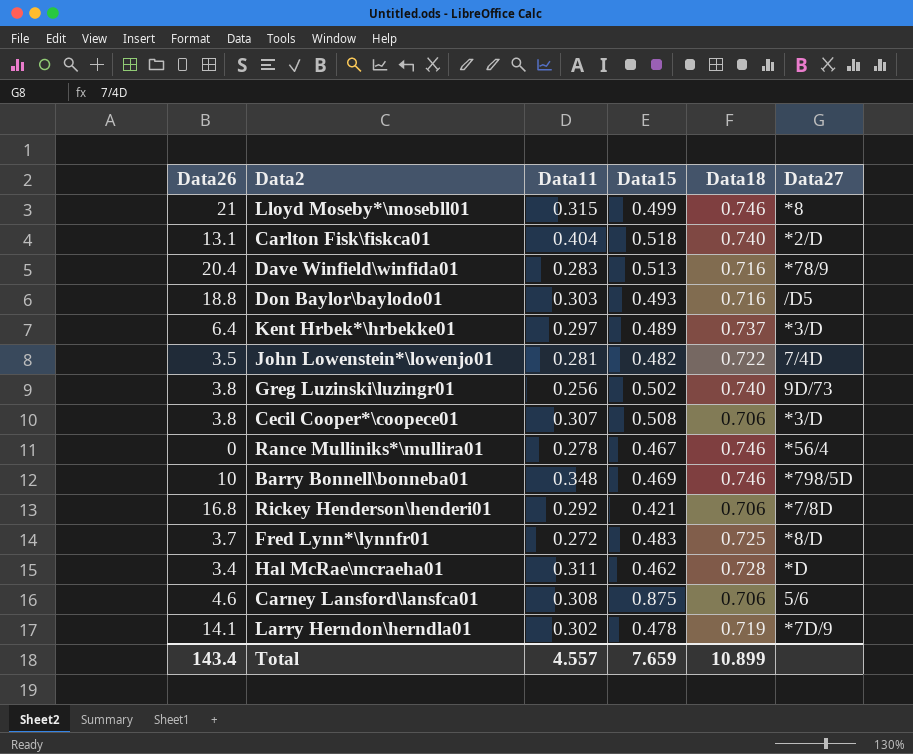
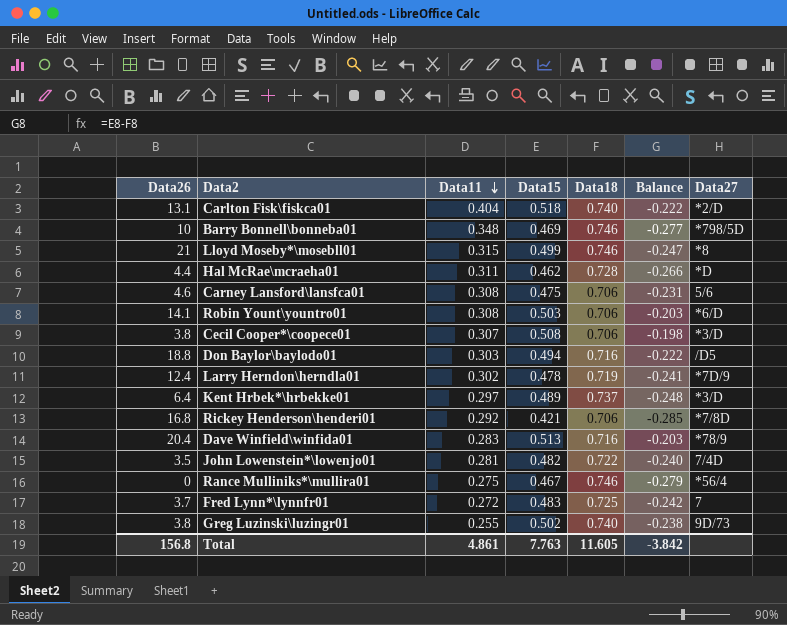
row order: none -> Data11 descending
column Balance | formula: none -> [Data15] - [Data18]
Hal McRae\mcraeha01 | Data26: 3.4 -> 4.4
Carney Lansford\lansfca01 | Data15: 0.875 -> 0.475
row Robin Yount\yountro01: none -> 14.1 | 0.308 | 0.503 | 0.706 | -0.203 | *6/D
Don Baylor\baylodo01 | Data15: 0.493 -> 0.494
Larry Herndon\herndla01 | Data26: 14.1 -> 12.4
Rance Mulliniks*\mullira01 | Data11: 0.278 -> 0.275
Fred Lynn*\lynnfr01 | Data27: *8/D -> 7
Greg Luzinski\luzingr01 | Data11: 0.256 -> 0.255
Total | Data26: 143.4 -> 156.8
Total | Data11: 4.557 -> 4.861
Total | Data15: 7.659 -> 7.763
Total | Data18: 10.899 -> 11.605

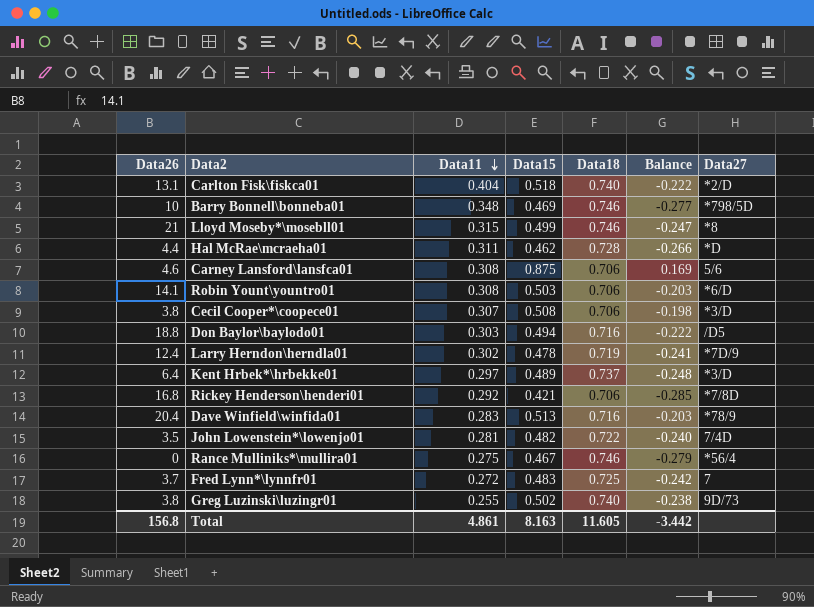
Carney Lansford\lansfca01 | Data15: 0.475 -> 0.875
Carney Lansford\lansfca01 | Balance: -0.231 -> 0.169
Total | Data15: 7.763 -> 8.163
Total | Balance: -3.842 -> -3.442

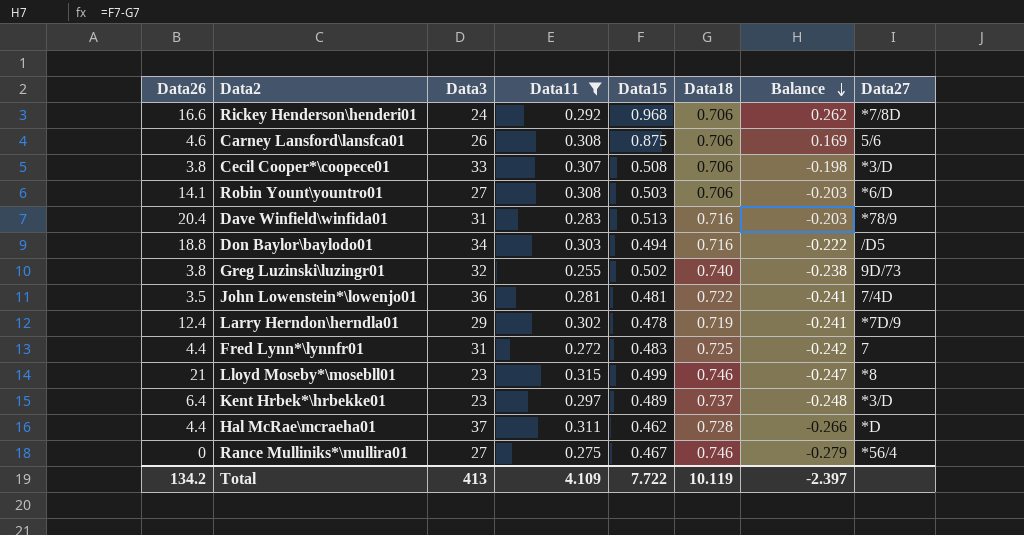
filter: none -> Data11 <= 0.315
row order: Data11 descending -> Balance descending
column Data3 | position: none -> 3
Rickey Henderson\henderi01 | Data26: 16.8 -> 16.6
Rickey Henderson\henderi01 | Data15: 0.421 -> 0.968
Rickey Henderson\henderi01 | Balance: -0.285 -> 0.262
John Lowenstein*\lowenjo01 | Data15: 0.482 -> 0.481
John Lowenstein*\lowenjo01 | Balance: -0.240 -> -0.241
Fred Lynn*\lynnfr01 | Data26: 3.7 -> 4.4
Total | Data26: 156.8 -> 134.2
Total | Data11: 4.861 -> 4.109
Total | Data15: 8.163 -> 7.722
Total | Data18: 11.605 -> 10.119
Total | Balance: -3.442 -> -2.397

